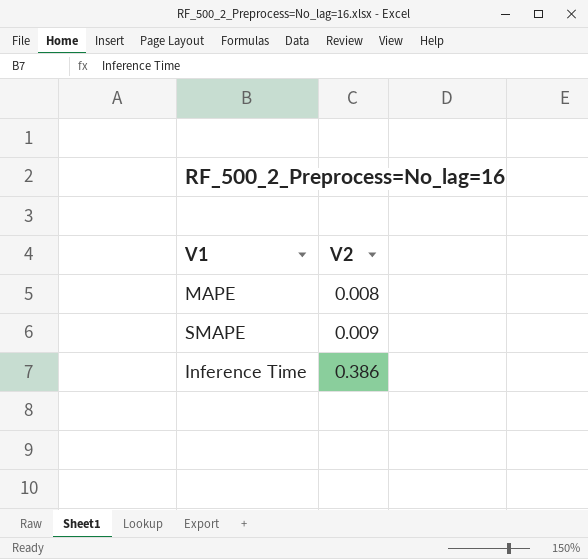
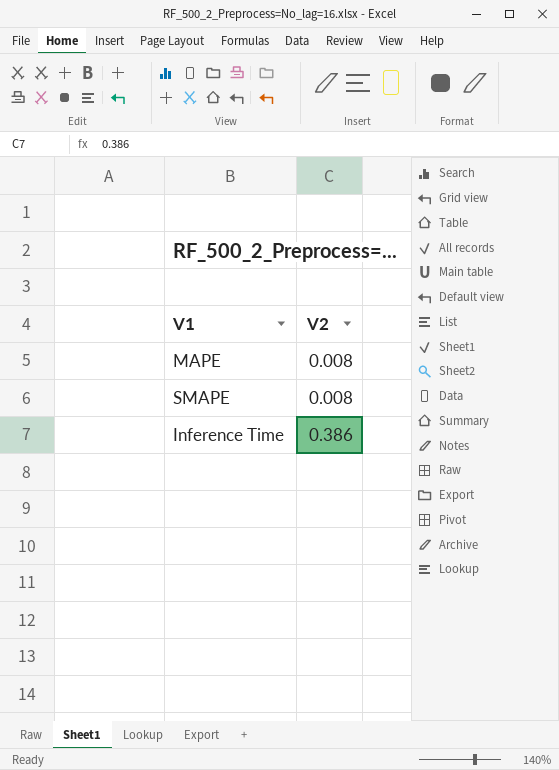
SMAPE | V2: 0.009 -> 0.008

